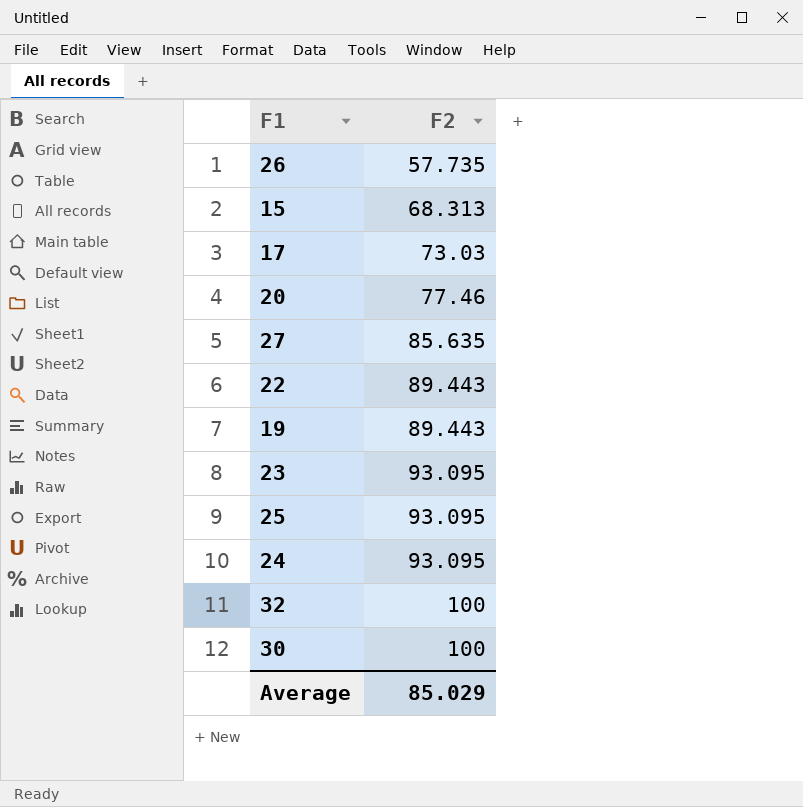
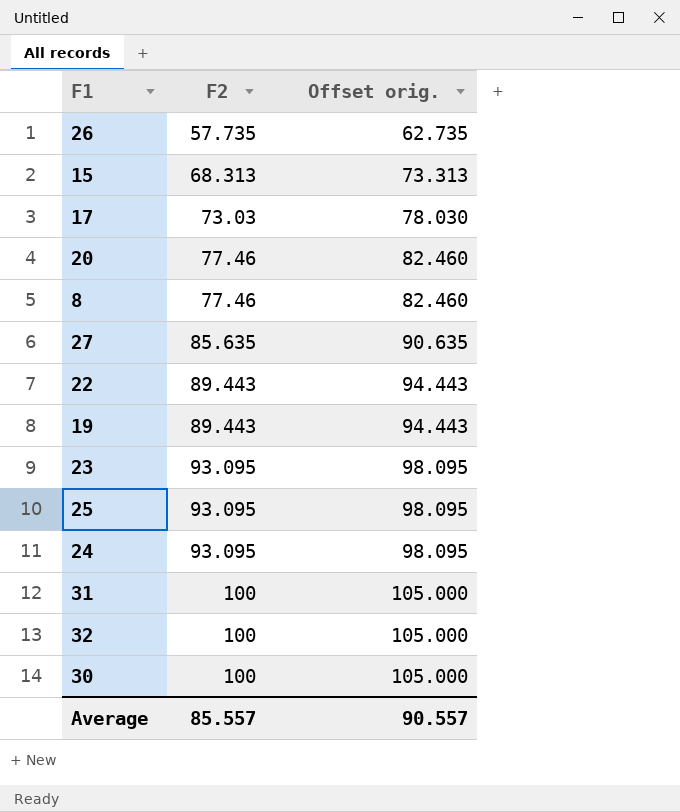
column Offset orig. | formula: none -> [F2] + 5
row 8: none -> 77.46 | 82.460
row 31: none -> 100 | 105.000
Average | F2: 85.029 -> 85.557

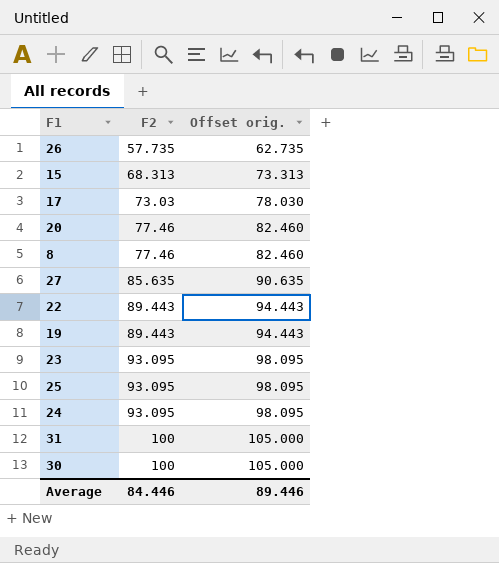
row 32: 100 | 105.000 -> none
Average | F2: 85.557 -> 84.446
Average | Offset orig.: 90.557 -> 89.446

